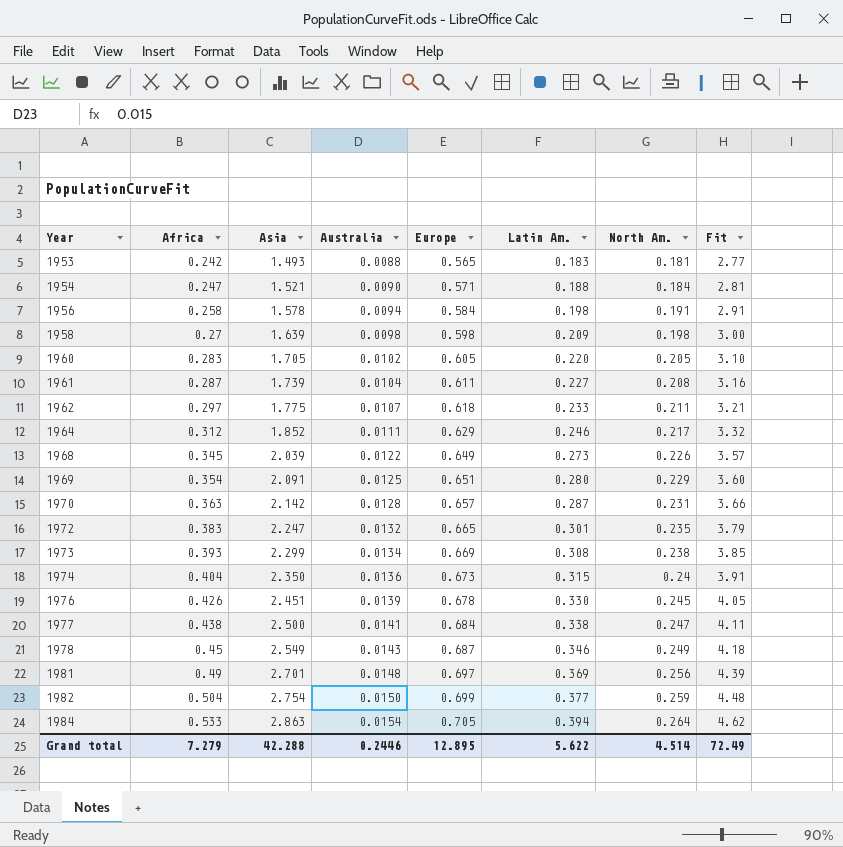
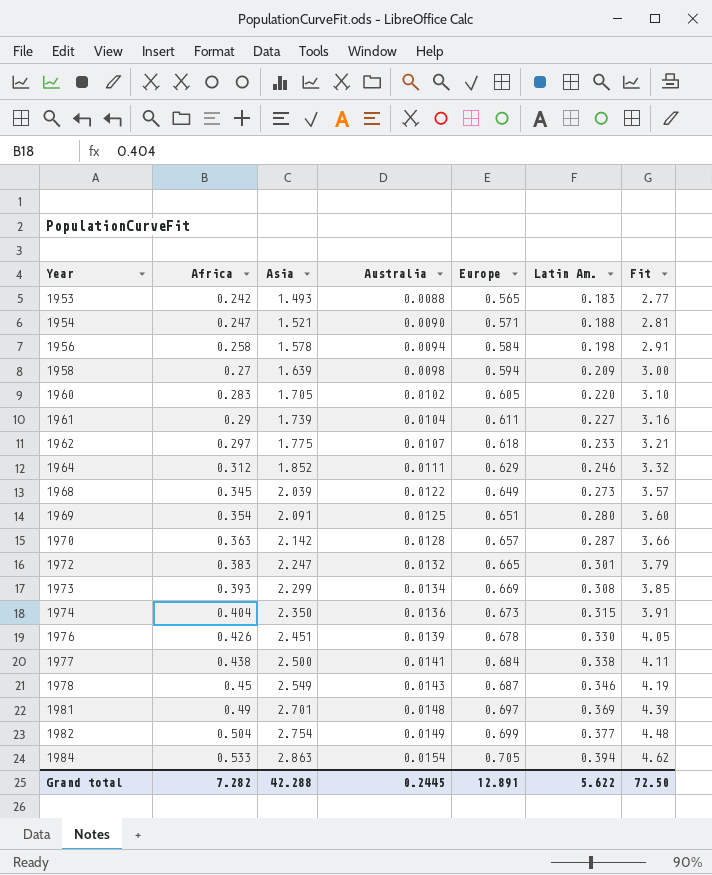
column North Am. | position: 7 -> none
1958 | Europe: 0.598 -> 0.594
1961 | Africa: 0.287 -> 0.29
1978 | Fit: 4.18 -> 4.19
1982 | Australia: 0.0150 -> 0.0149
Grand total | Africa: 7.279 -> 7.282
Grand total | Australia: 0.2446 -> 0.2445
Grand total | Europe: 12.895 -> 12.891
Grand total | Fit: 72.49 -> 72.50

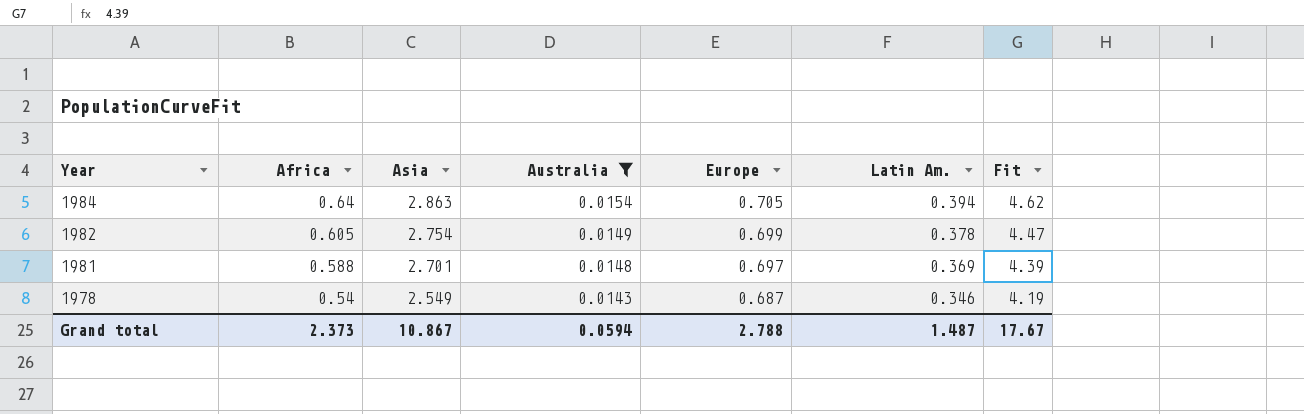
filter: none -> Australia >= 0.0143
row order: Year ascending -> Year descending
1984 | Africa: 0.533 -> 0.64
1982 | Africa: 0.504 -> 0.605
1982 | Latin Am.: 0.377 -> 0.378
1982 | Fit: 4.48 -> 4.47
1981 | Africa: 0.49 -> 0.588
1978 | Africa: 0.45 -> 0.54
Grand total | Africa: 7.282 -> 2.373
Grand total | Asia: 42.288 -> 10.867
Grand total | Australia: 0.2445 -> 0.0594
Grand total | Europe: 12.891 -> 2.788
Grand total | Latin Am.: 5.622 -> 1.487
Grand total | Fit: 72.50 -> 17.67

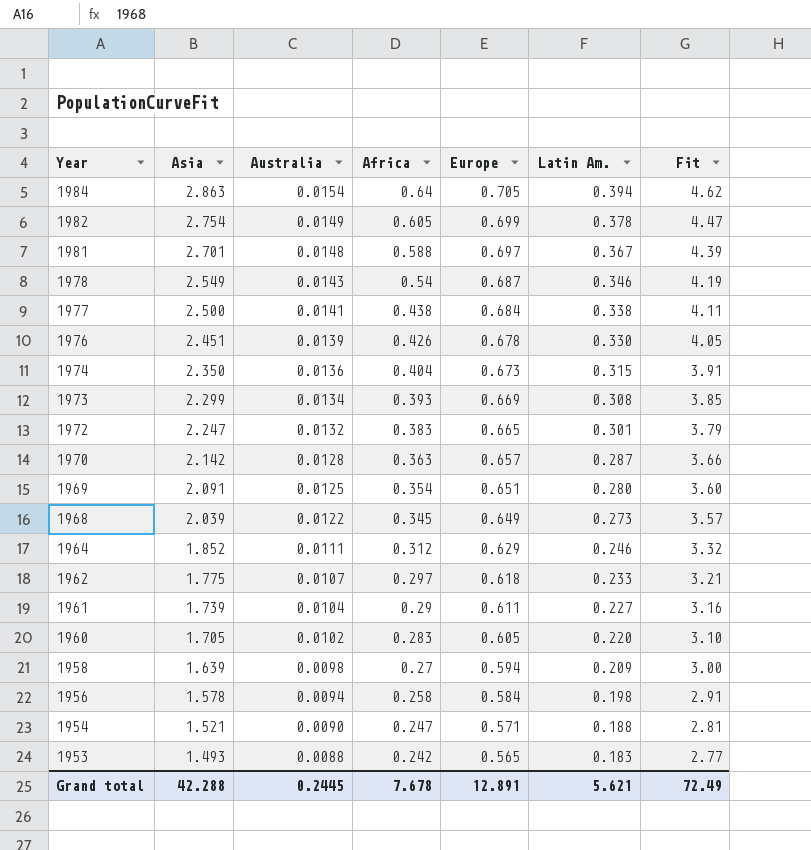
filter: Australia >= 0.0143 -> none
column Africa | position: 2 -> 4
1981 | Latin Am.: 0.369 -> 0.367
Grand total | Asia: 10.867 -> 42.288
Grand total | Australia: 0.0594 -> 0.2445
Grand total | Africa: 2.373 -> 7.678
Grand total | Europe: 2.788 -> 12.891
Grand total | Latin Am.: 1.487 -> 5.621
Grand total | Fit: 17.67 -> 72.49

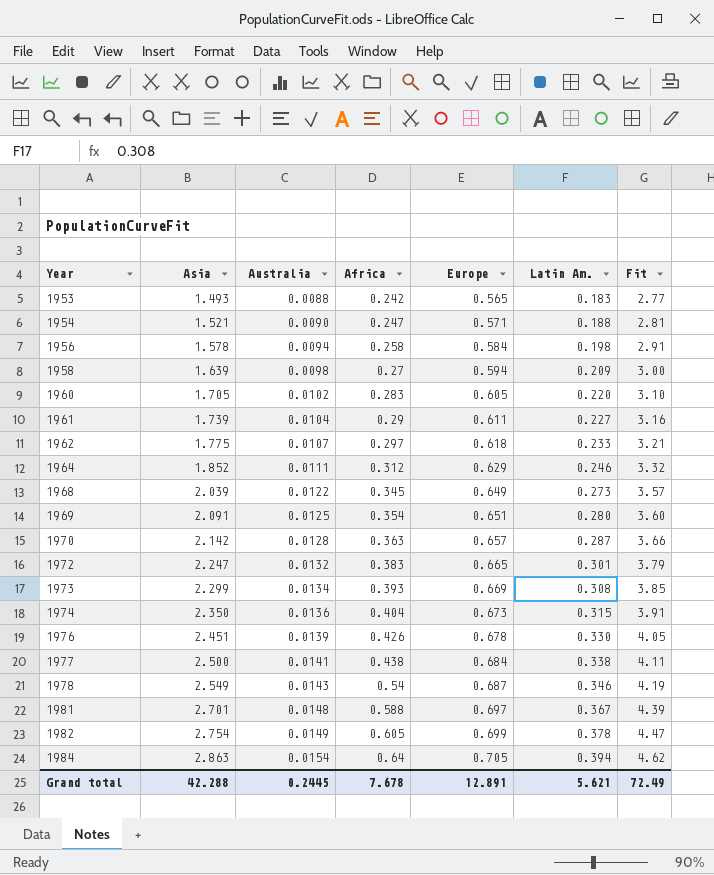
row order: Year descending -> Year ascending

